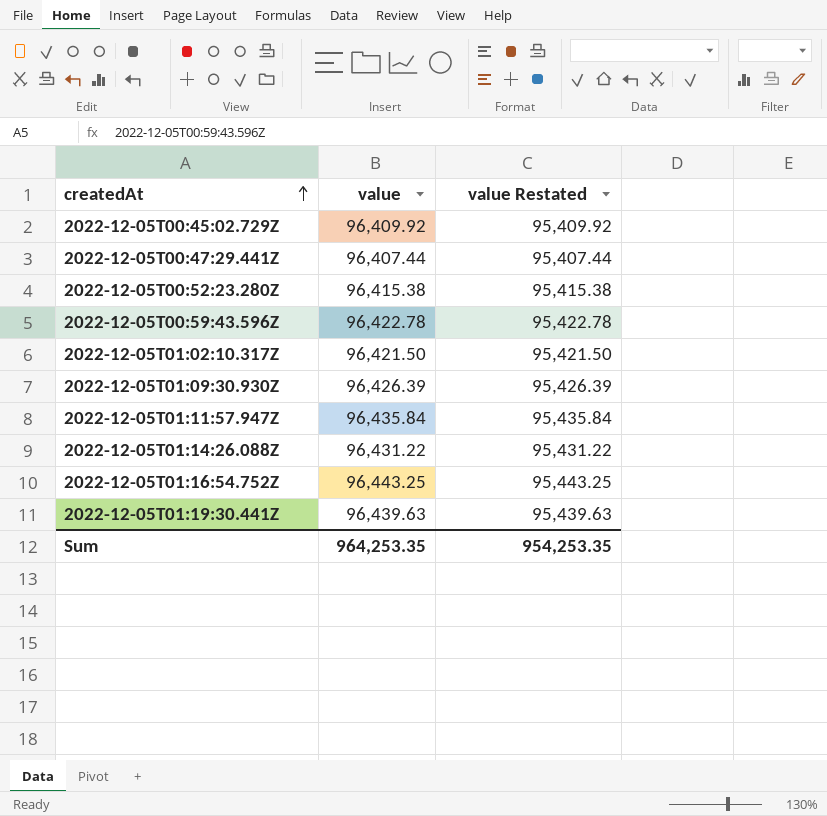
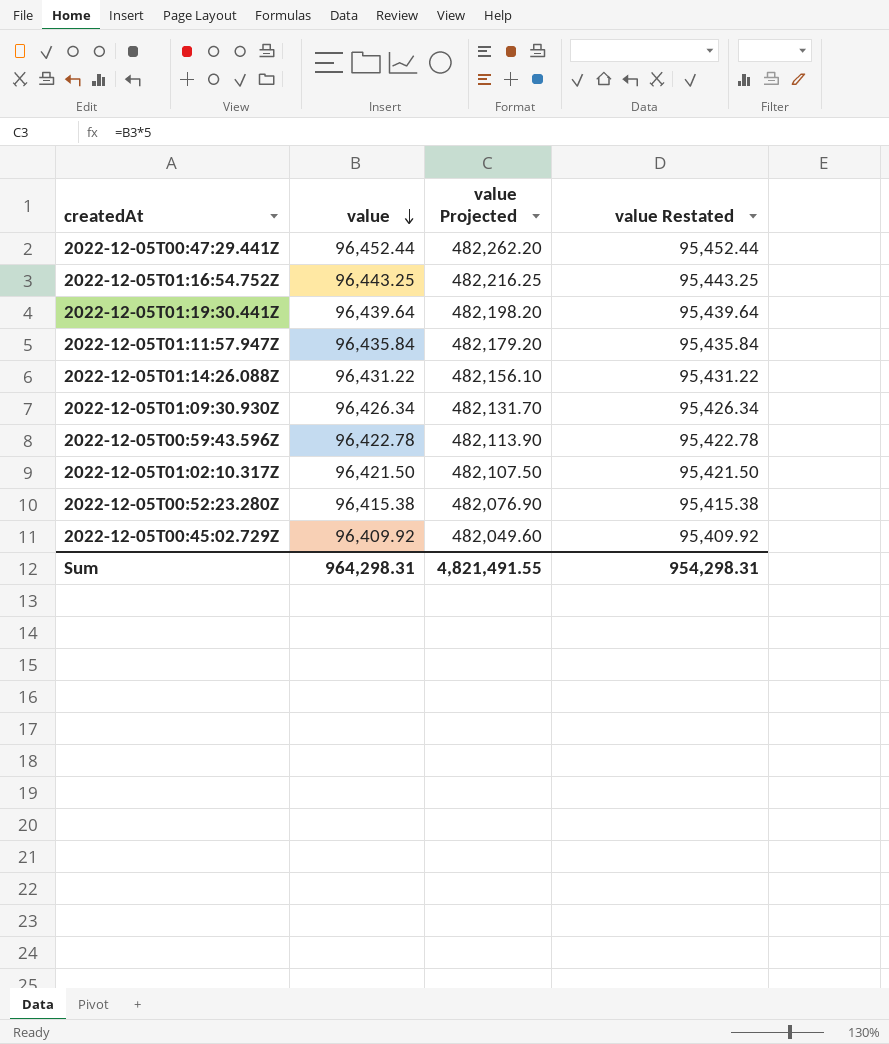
row order: createdAt ascending -> value descending
column value Projected | formula: none -> [value] * 5
2022-12-05T00:47:29.441Z | value: 96,407.44 -> 96,452.44
2022-12-05T00:47:29.441Z | value Restated: 95,407.44 -> 95,452.44
2022-12-05T01:19:30.441Z | value: 96,439.63 -> 96,439.64
2022-12-05T01:19:30.441Z | value Restated: 95,439.63 -> 95,439.64
2022-12-05T01:09:30.930Z | value: 96,426.39 -> 96,426.34
2022-12-05T01:09:30.930Z | value Restated: 95,426.39 -> 95,426.34
Sum | value: 964,253.35 -> 964,298.31
Sum | value Restated: 954,253.35 -> 954,298.31

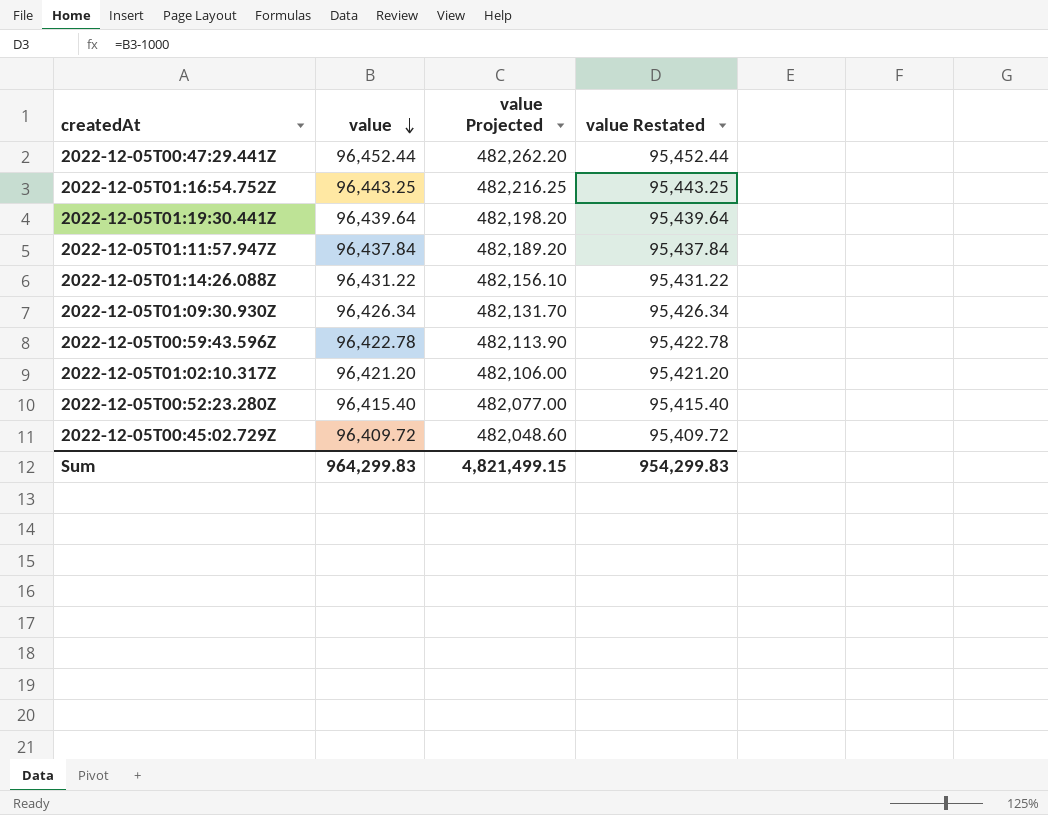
2022-12-05T01:11:57.947Z | value: 96,435.84 -> 96,437.84
2022-12-05T01:11:57.947Z | value Projected: 482,179.20 -> 482,189.20
2022-12-05T01:11:57.947Z | value Restated: 95,435.84 -> 95,437.84
2022-12-05T01:02:10.317Z | value: 96,421.50 -> 96,421.20
2022-12-05T01:02:10.317Z | value Projected: 482,107.50 -> 482,106.00
2022-12-05T01:02:10.317Z | value Restated: 95,421.50 -> 95,421.20
2022-12-05T00:52:23.280Z | value: 96,415.38 -> 96,415.40
2022-12-05T00:52:23.280Z | value Projected: 482,076.90 -> 482,077.00
2022-12-05T00:52:23.280Z | value Restated: 95,415.38 -> 95,415.40
2022-12-05T00:45:02.729Z | value: 96,409.92 -> 96,409.72
2022-12-05T00:45:02.729Z | value Projected: 482,049.60 -> 482,048.60
2022-12-05T00:45:02.729Z | value Restated: 95,409.92 -> 95,409.72
Sum | value: 964,298.31 -> 964,299.83
Sum | value Projected: 4,821,491.55 -> 4,821,499.15
Sum | value Restated: 954,298.31 -> 954,299.83

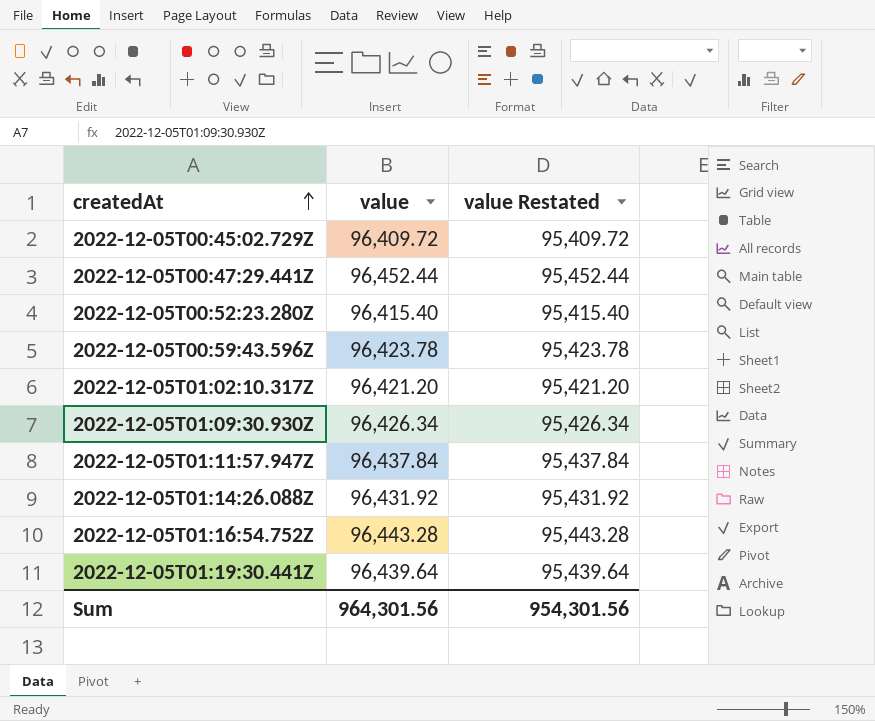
row order: value descending -> createdAt ascending
column value Projected | formula: [value] * 5 -> none
2022-12-05T00:59:43.596Z | value: 96,422.78 -> 96,423.78
2022-12-05T00:59:43.596Z | value Restated: 95,422.78 -> 95,423.78
2022-12-05T01:14:26.088Z | value: 96,431.22 -> 96,431.92
2022-12-05T01:14:26.088Z | value Restated: 95,431.22 -> 95,431.92
2022-12-05T01:16:54.752Z | value: 96,443.25 -> 96,443.28
2022-12-05T01:16:54.752Z | value Restated: 95,443.25 -> 95,443.28
Sum | value: 964,299.83 -> 964,301.56
Sum | value Restated: 954,299.83 -> 954,301.56

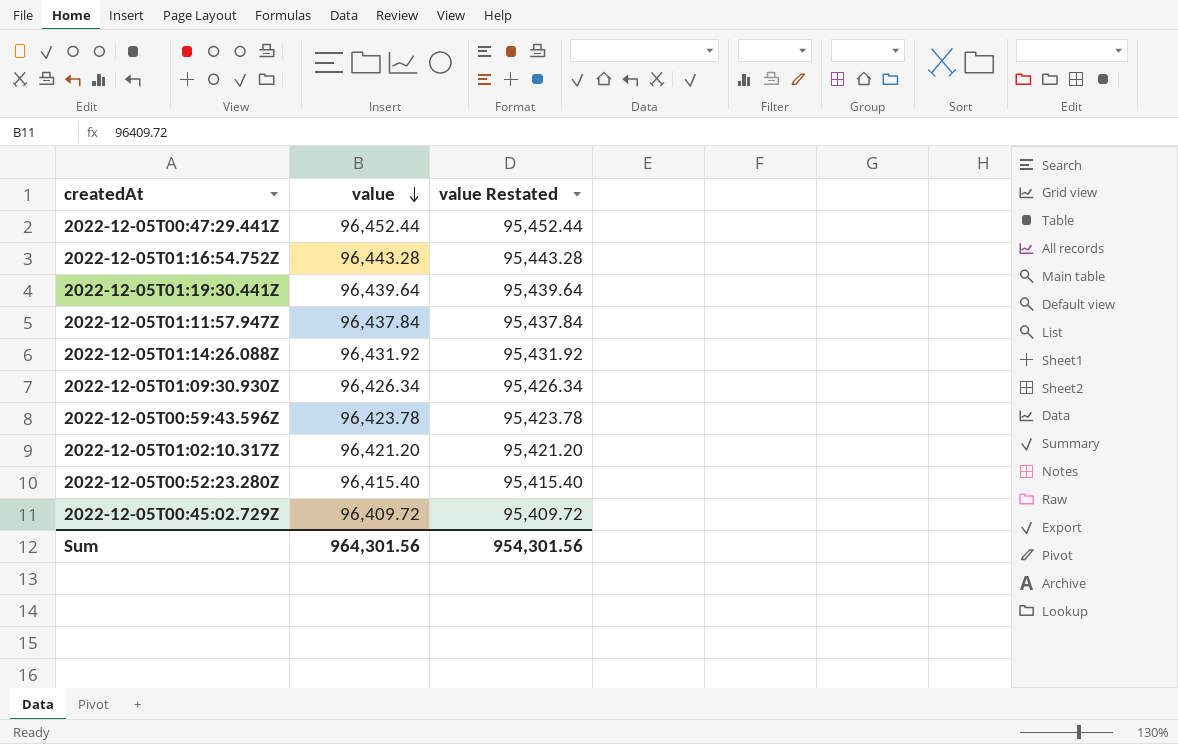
row order: createdAt ascending -> value descending

